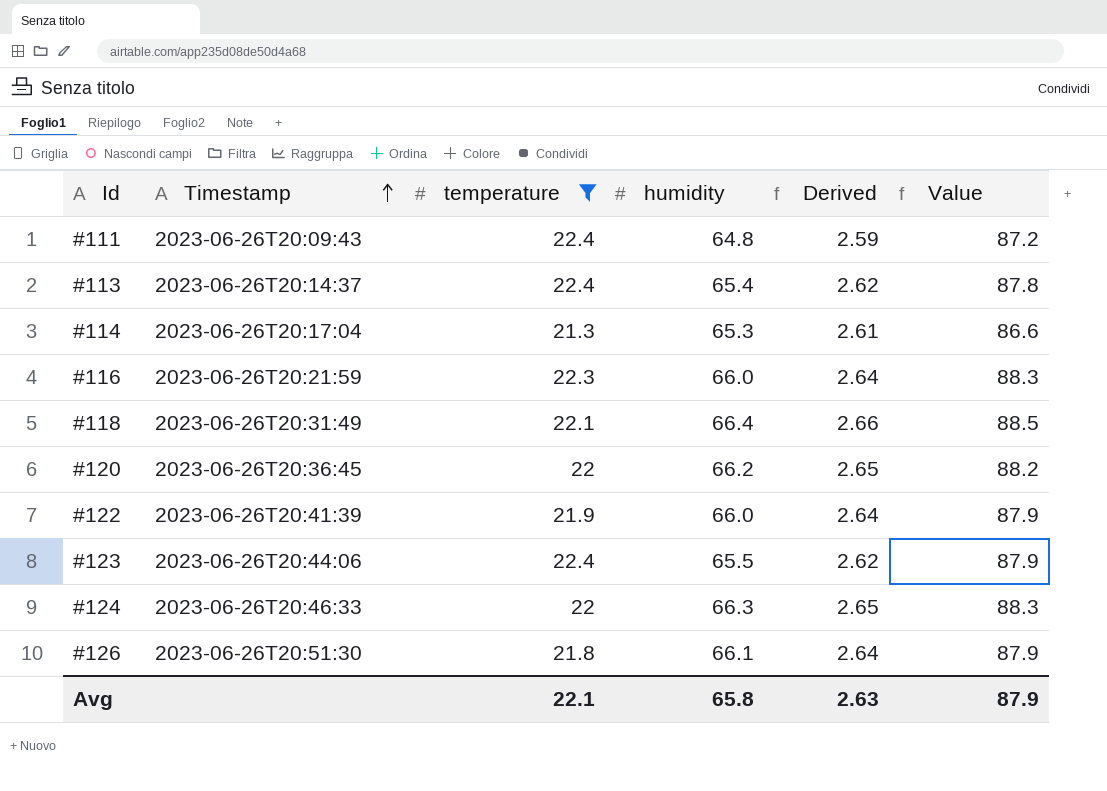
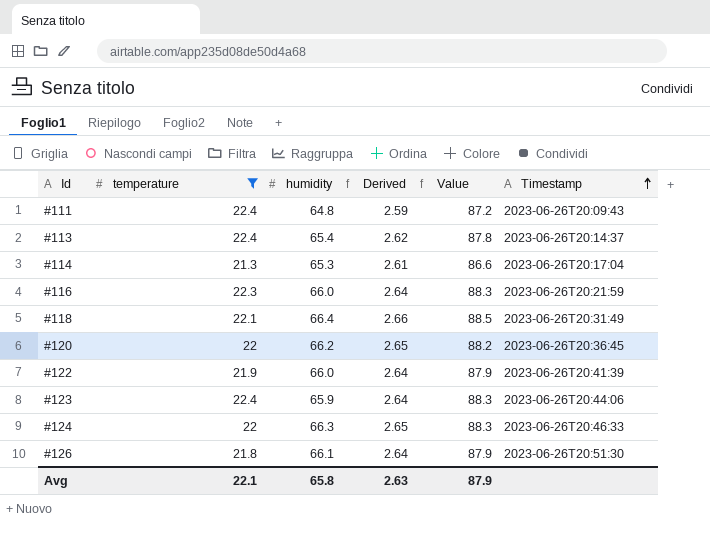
column Timestamp | position: 2 -> 6
#123 | humidity: 65.5 -> 65.9
#123 | Derived: 2.62 -> 2.64
#123 | Value: 87.9 -> 88.3

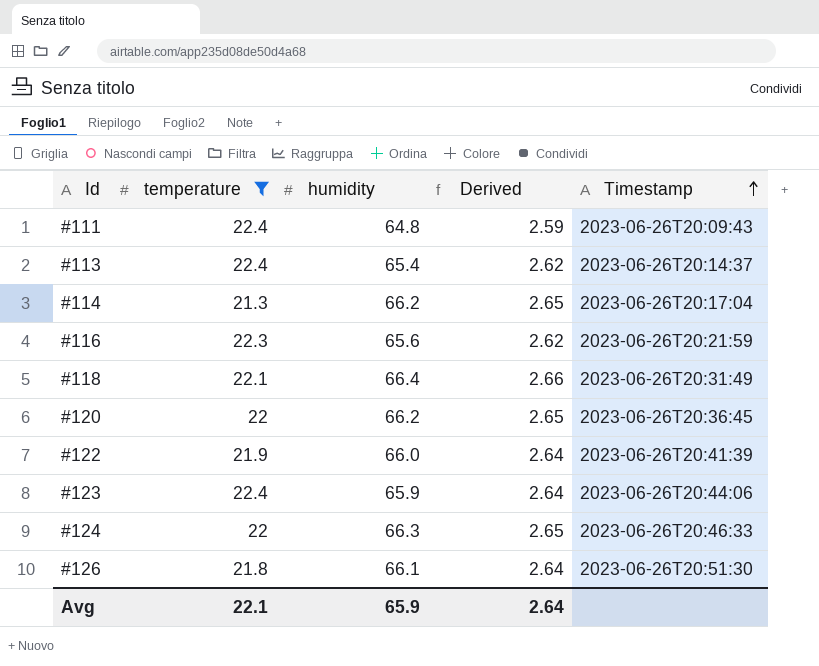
column Value | formula: [temperature] + [humidity] -> none
#114 | humidity: 65.3 -> 66.2
#114 | Derived: 2.61 -> 2.65
#116 | humidity: 66.0 -> 65.6
#116 | Derived: 2.64 -> 2.62
Avg | humidity: 65.8 -> 65.9
Avg | Derived: 2.63 -> 2.64

